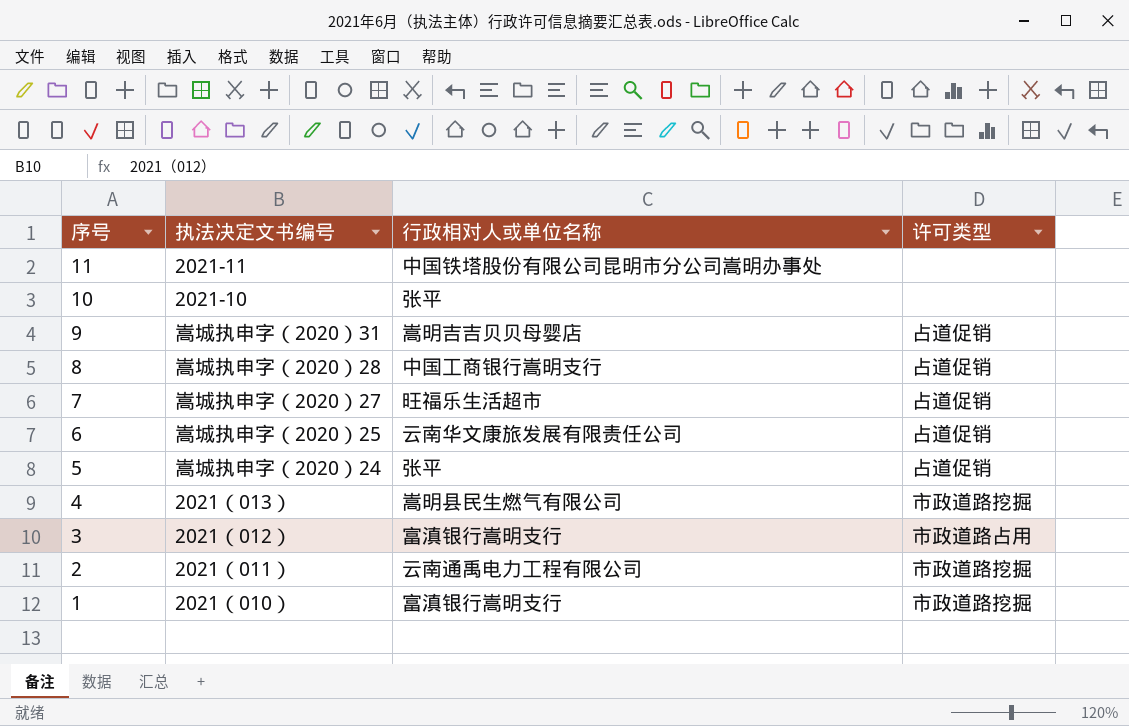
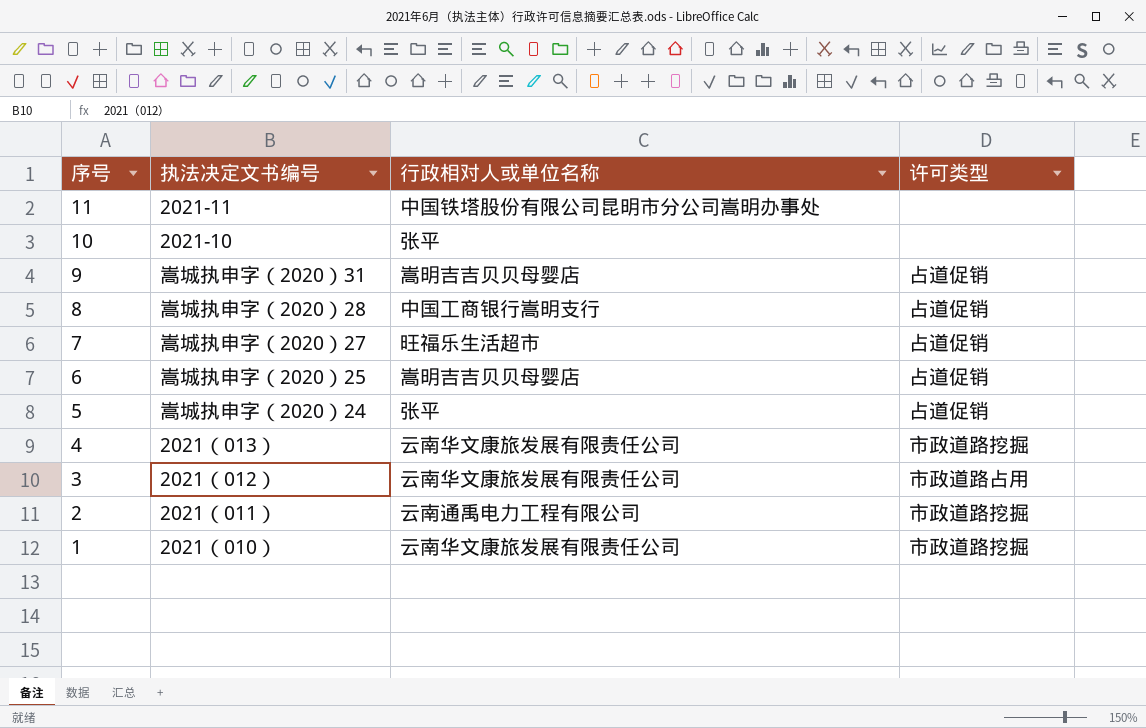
6 | 行政相对人或单位名称: 云南华文康旅发展有限责任公司 -> 嵩明吉吉贝贝母婴店
4 | 行政相对人或单位名称: 嵩明县民生燃气有限公司 -> 云南华文康旅发展有限责任公司
3 | 行政相对人或单位名称: 富滇银行嵩明支行 -> 云南华文康旅发展有限责任公司
1 | 行政相对人或单位名称: 富滇银行嵩明支行 -> 云南华文康旅发展有限责任公司

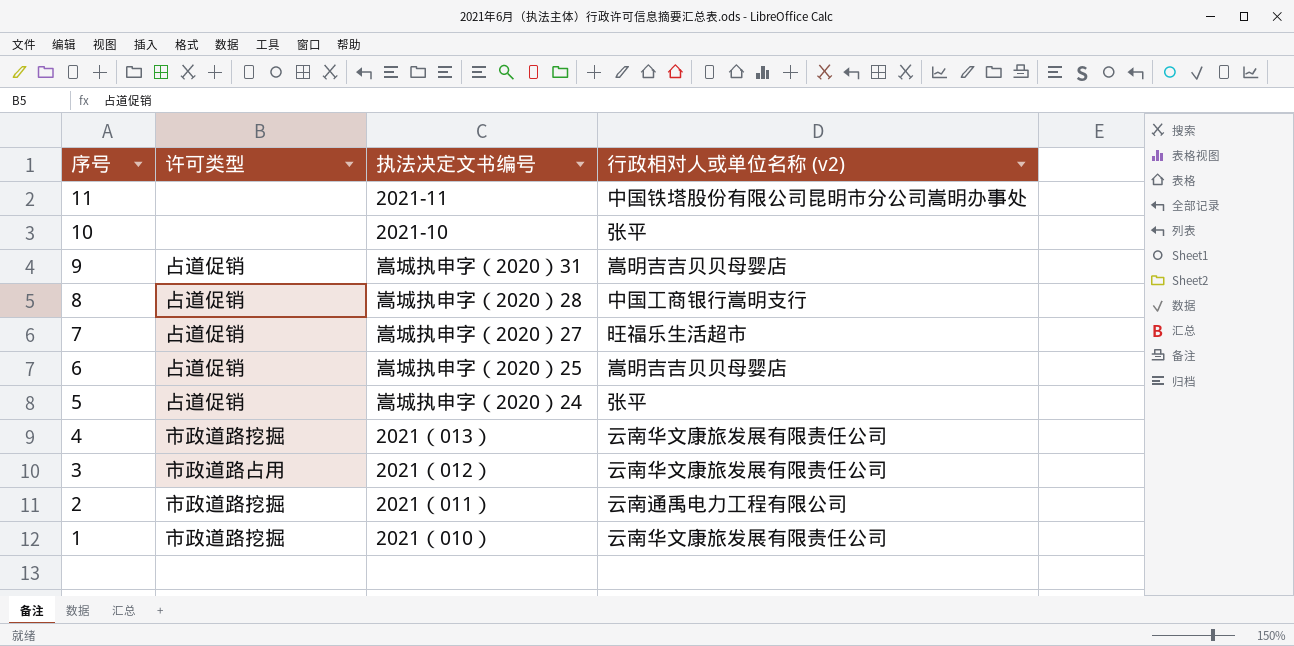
column 许可类型 | position: 4 -> 2
column name: 行政相对人或单位名称 -> 行政相对人或单位名称 (v2)

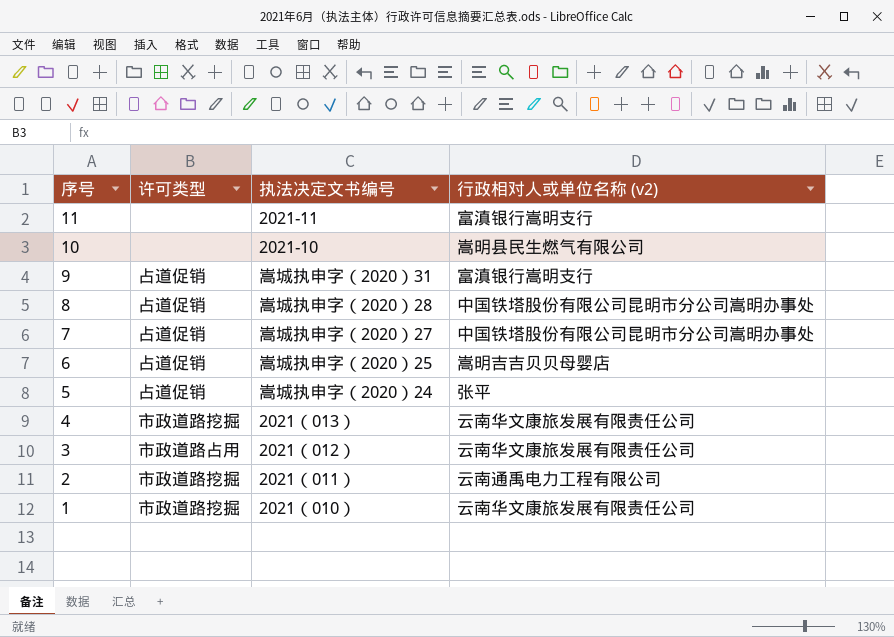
11 | 行政相对人或单位名称 (v2): 中国铁塔股份有限公司昆明市分公司嵩明办事处 -> 富滇银行嵩明支行
10 | 行政相对人或单位名称 (v2): 张平 -> 嵩明县民生燃气有限公司
9 | 行政相对人或单位名称 (v2): 嵩明吉吉贝贝母婴店 -> 富滇银行嵩明支行
8 | 行政相对人或单位名称 (v2): 中国工商银行嵩明支行 -> 中国铁塔股份有限公司昆明市分公司嵩明办事处
7 | 行政相对人或单位名称 (v2): 旺福乐生活超市 -> 中国铁塔股份有限公司昆明市分公司嵩明办事处

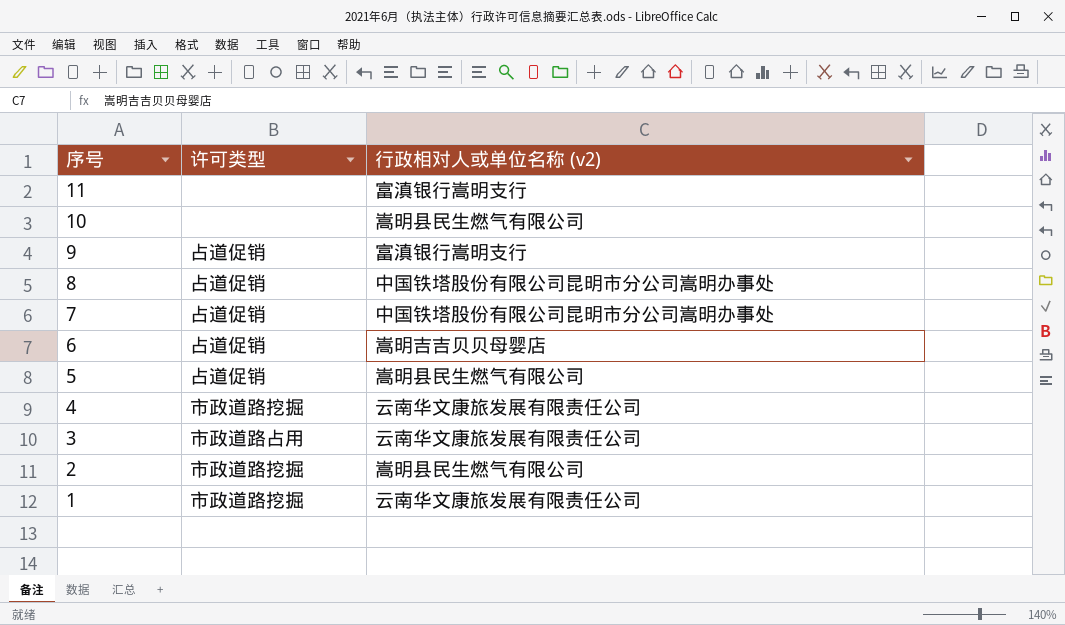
column 执法决定文书编号 | position: 3 -> none
5 | 行政相对人或单位名称 (v2): 张平 -> 嵩明县民生燃气有限公司
2 | 行政相对人或单位名称 (v2): 云南通禹电力工程有限公司 -> 嵩明县民生燃气有限公司

